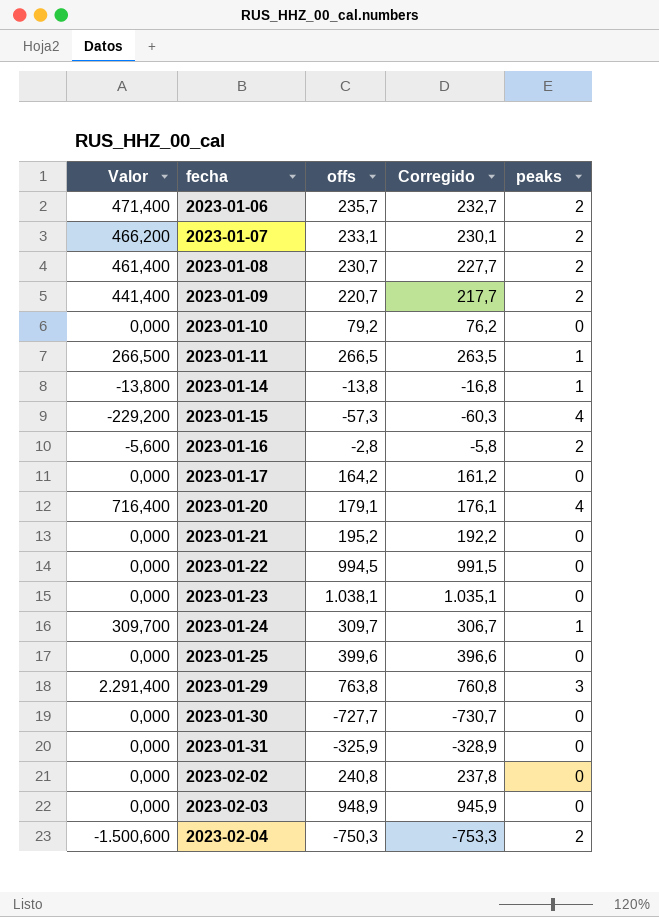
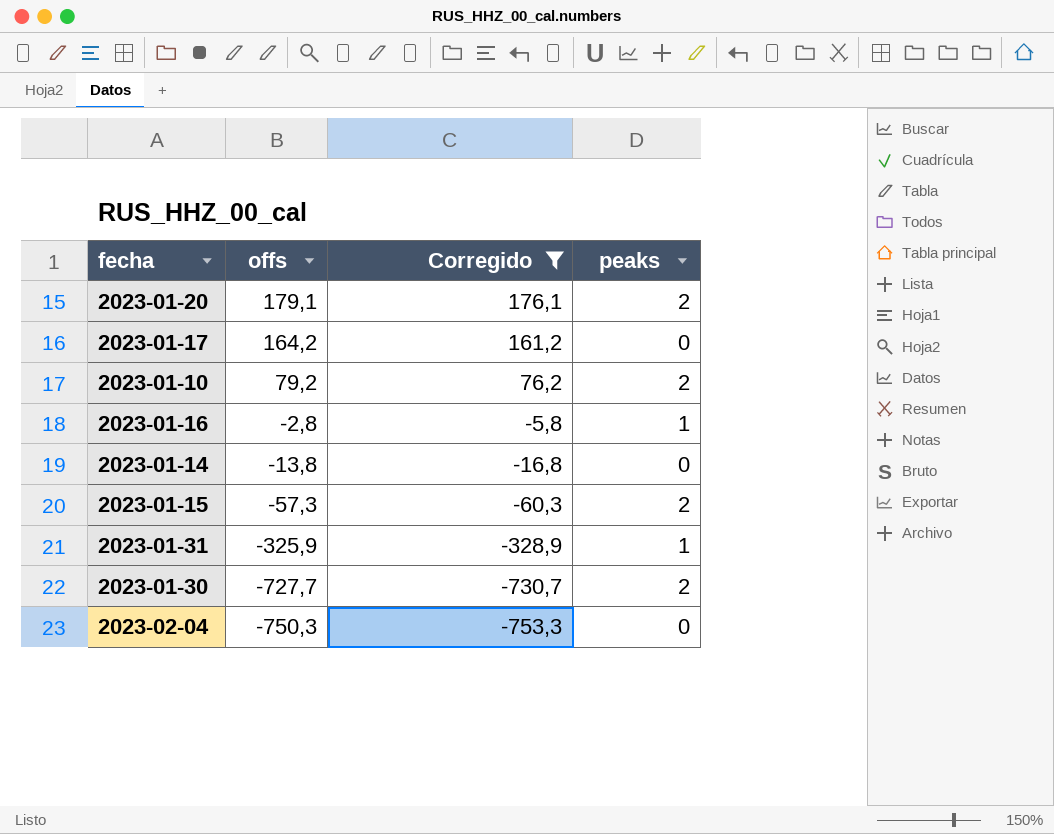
filter: none -> Corregido <= 176,1
row order: fecha ascending -> offs descending
column Valor | formula: [offs] * [peaks] -> none
2023-01-20 | peaks: 4 -> 2
2023-01-10 | peaks: 0 -> 2
2023-01-16 | peaks: 2 -> 1
2023-01-14 | peaks: 1 -> 0
2023-01-15 | peaks: 4 -> 2
2023-01-31 | peaks: 0 -> 1
2023-01-30 | peaks: 0 -> 2
2023-02-04 | peaks: 2 -> 0

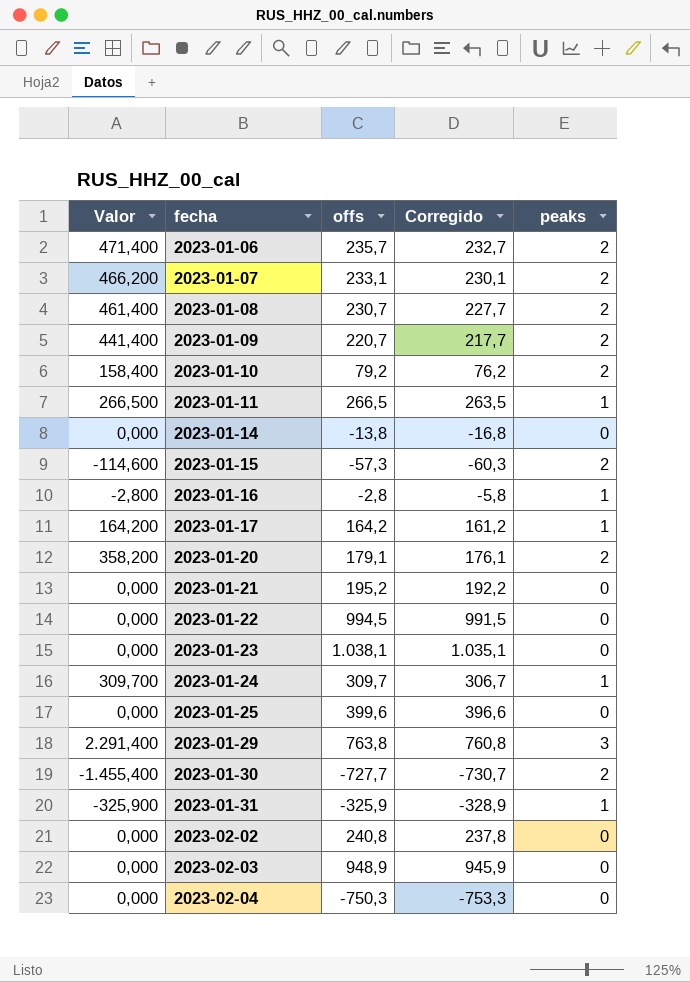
filter: Corregido <= 176,1 -> none
row order: offs descending -> fecha ascending
column Valor | formula: none -> [offs] * [peaks]
2023-01-17 | peaks: 0 -> 1

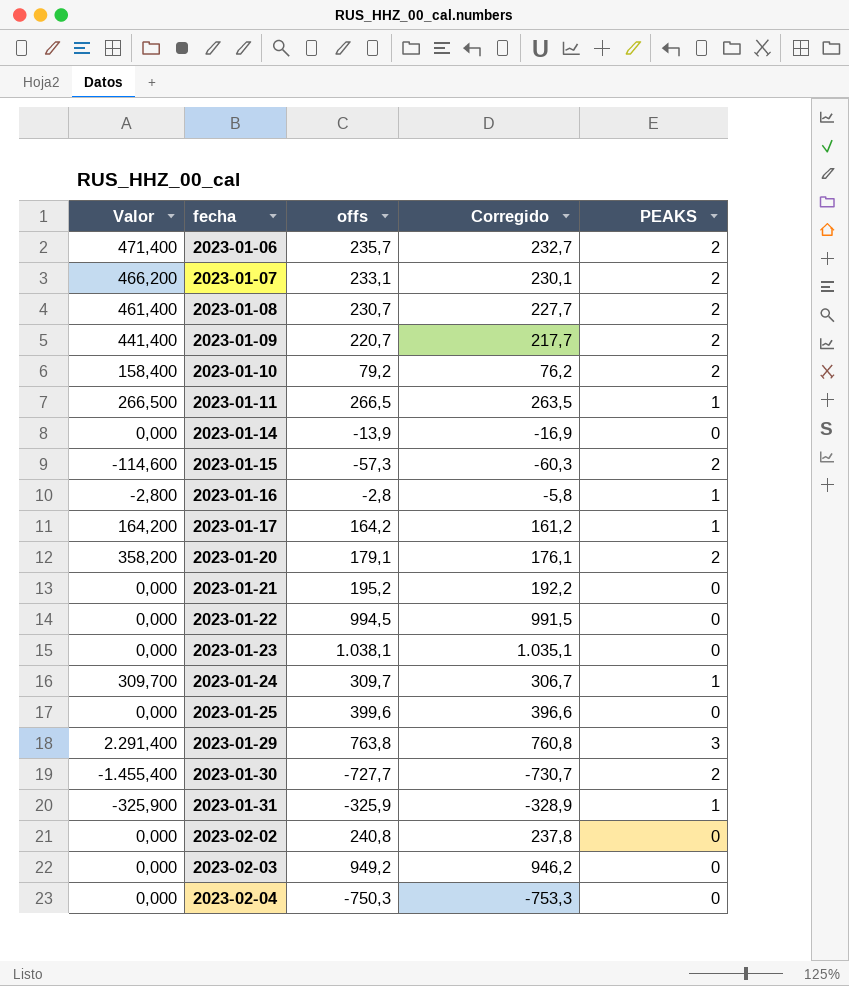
column name: peaks -> PEAKS
2023-01-14 | offs: -13,8 -> -13,9
2023-01-14 | Corregido: -16,8 -> -16,9
2023-02-03 | offs: 948,9 -> 949,2
2023-02-03 | Corregido: 945,9 -> 946,2

